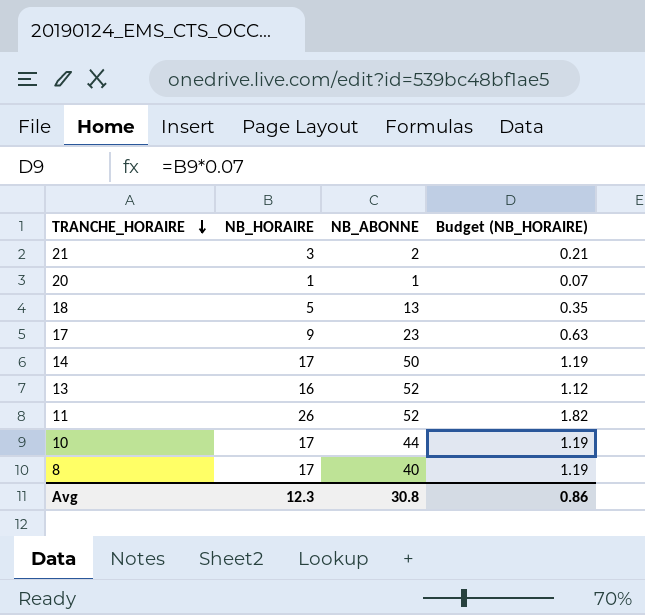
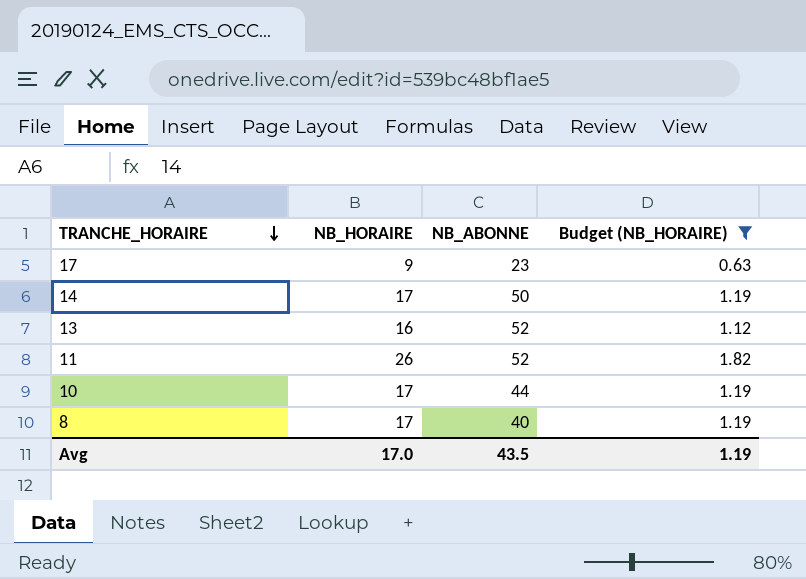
filter: none -> Budget (NB_HORAIRE) >= 0.63
Avg | NB_HORAIRE: 12.3 -> 17.0
Avg | NB_ABONNE: 30.8 -> 43.5
Avg | Budget (NB_HORAIRE): 0.86 -> 1.19

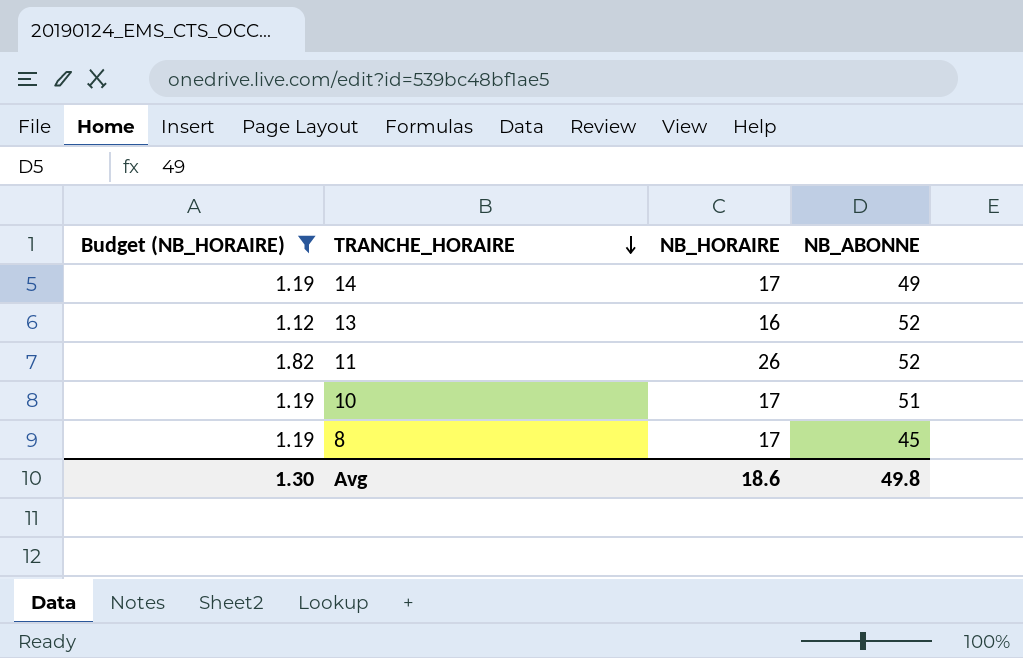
column Budget (NB_HORAIRE) | position: 4 -> 1
row 17: 9 | 23 | 0.63 -> none
14 | NB_ABONNE: 50 -> 49
10 | NB_ABONNE: 44 -> 51
8 | NB_ABONNE: 40 -> 45
Avg | Budget (NB_HORAIRE): 1.19 -> 1.30
Avg | NB_HORAIRE: 17.0 -> 18.6
Avg | NB_ABONNE: 43.5 -> 49.8

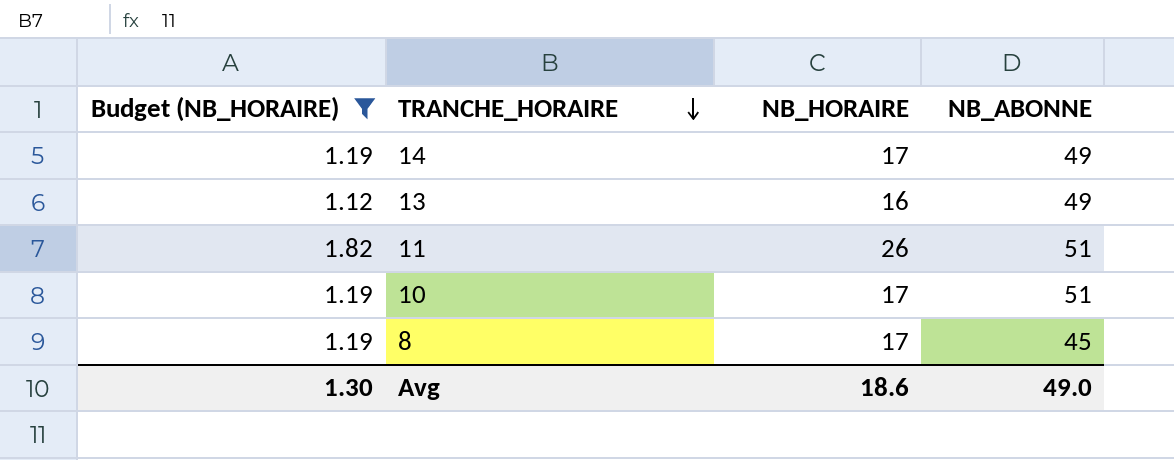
13 | NB_ABONNE: 52 -> 49
11 | NB_ABONNE: 52 -> 51
Avg | NB_ABONNE: 49.8 -> 49.0

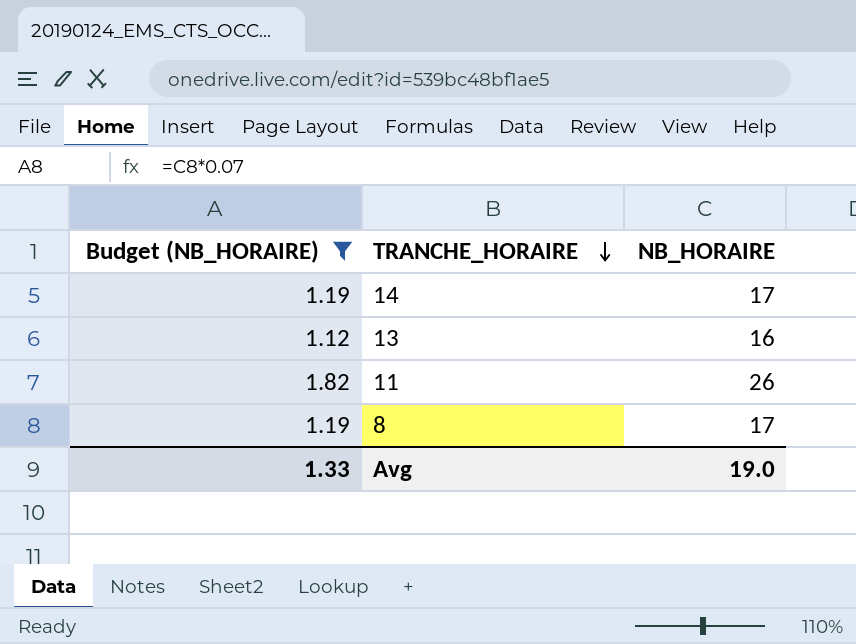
column NB_ABONNE | position: 4 -> none
row 10: 1.19 | 17 | 51 -> none
Avg | Budget (NB_HORAIRE): 1.30 -> 1.33
Avg | NB_HORAIRE: 18.6 -> 19.0

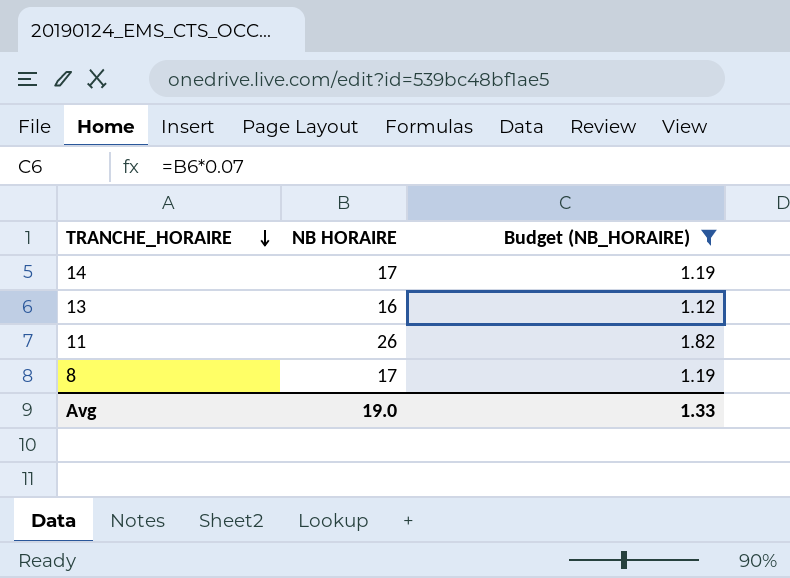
column name: NB_HORAIRE -> NB HORAIRE
column Budget (NB_HORAIRE) | position: 1 -> 3

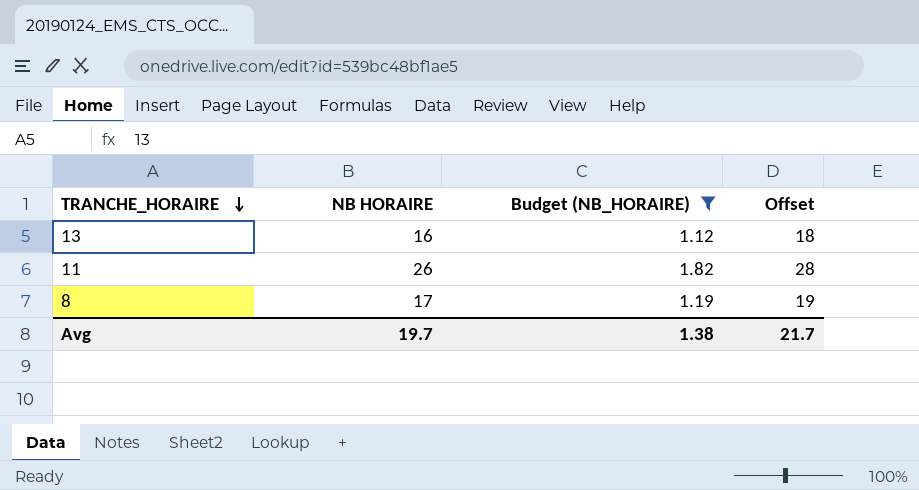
column Offset | formula: none -> [NB HORAIRE] + 2
row 14: 17 | 1.19 -> none
Avg | NB HORAIRE: 19.0 -> 19.7
Avg | Budget (NB_HORAIRE): 1.33 -> 1.38

